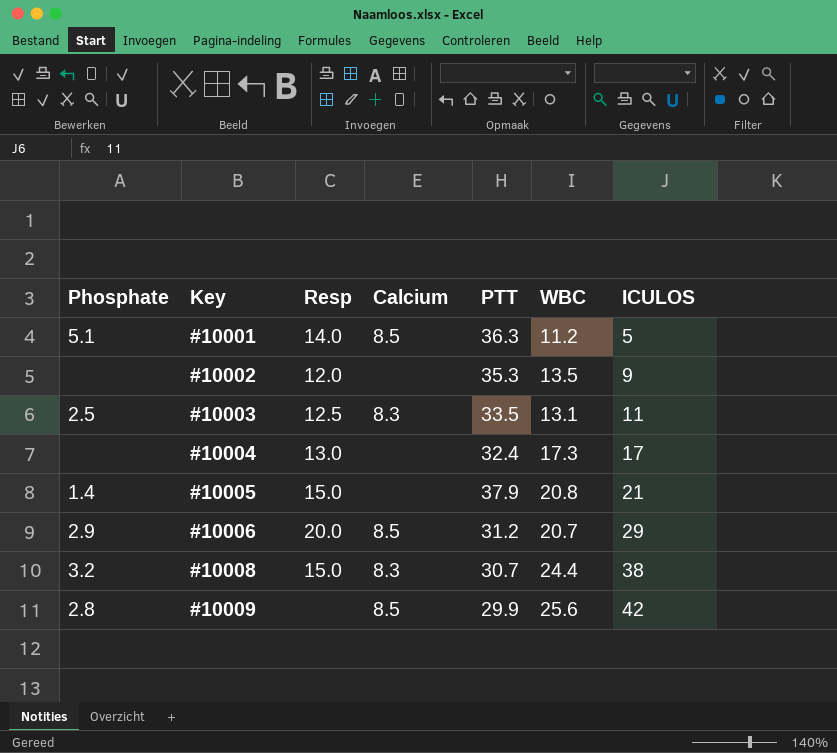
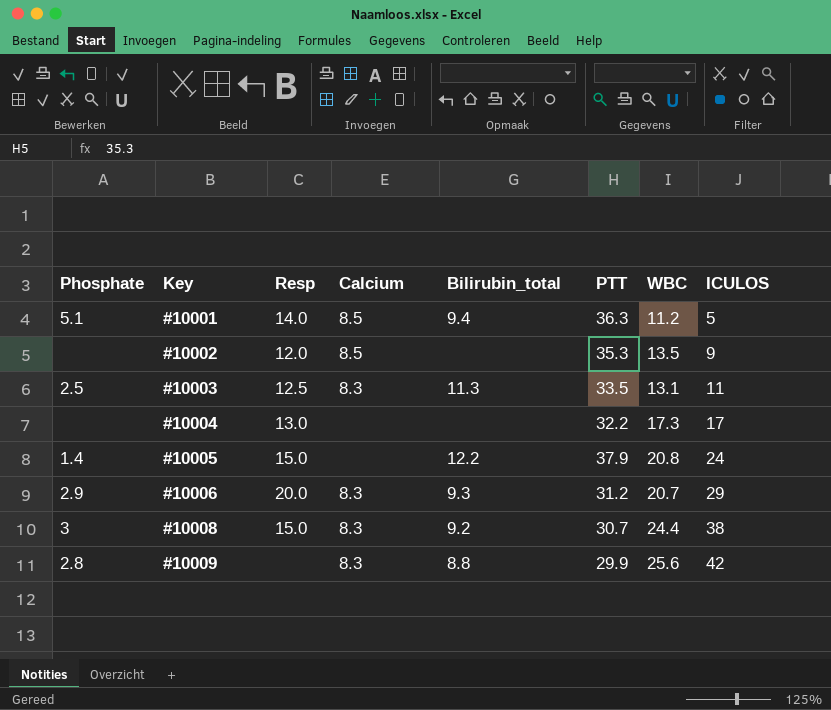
column Bilirubin_total | position: none -> 5
#10002 | Calcium: none -> 8.5
#10004 | PTT: 32.4 -> 32.2
#10005 | ICULOS: 21 -> 24
#10006 | Calcium: 8.5 -> 8.3
#10008 | Phosphate: 3.2 -> 3
#10009 | Calcium: 8.5 -> 8.3

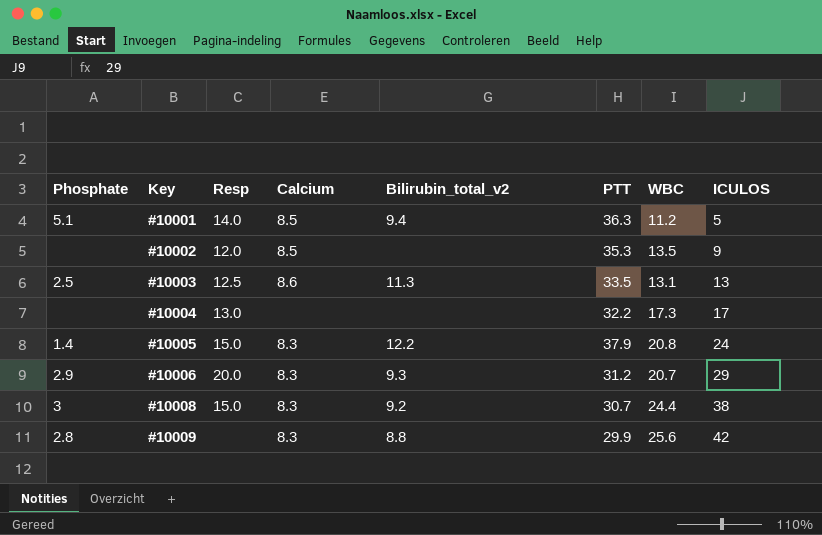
column name: Bilirubin_total -> Bilirubin_total_v2
#10003 | Calcium: 8.3 -> 8.6
#10003 | ICULOS: 11 -> 13
#10005 | Calcium: none -> 8.3

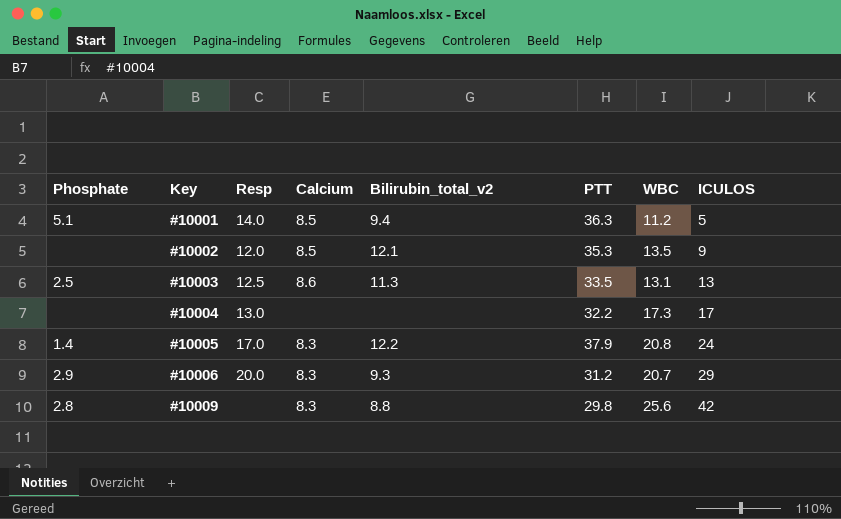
row #10008: 3 | 15.0 | 8.3 | 9.2 | 30.7 | 24.4 | 38 -> none
#10002 | Bilirubin_total_v2: none -> 12.1
#10005 | Resp: 15.0 -> 17.0
#10009 | PTT: 29.9 -> 29.8

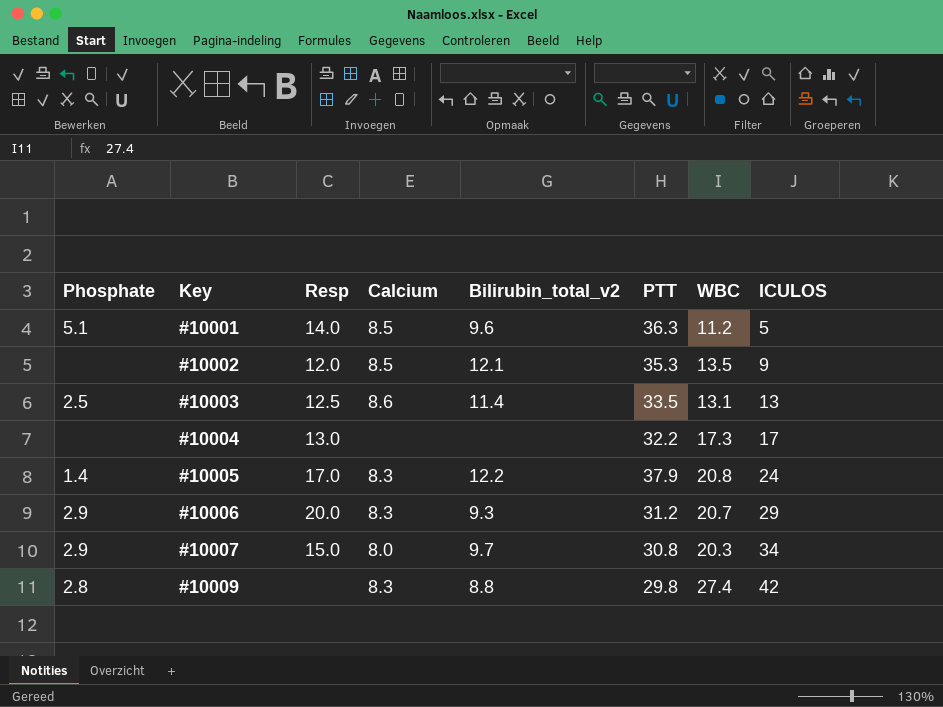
#10001 | Bilirubin_total_v2: 9.4 -> 9.6
#10003 | Bilirubin_total_v2: 11.3 -> 11.4
row #10007: none -> 2.9 | 15.0 | 8.0 | 9.7 | 30.8 | 20.3 | 34
#10009 | WBC: 25.6 -> 27.4

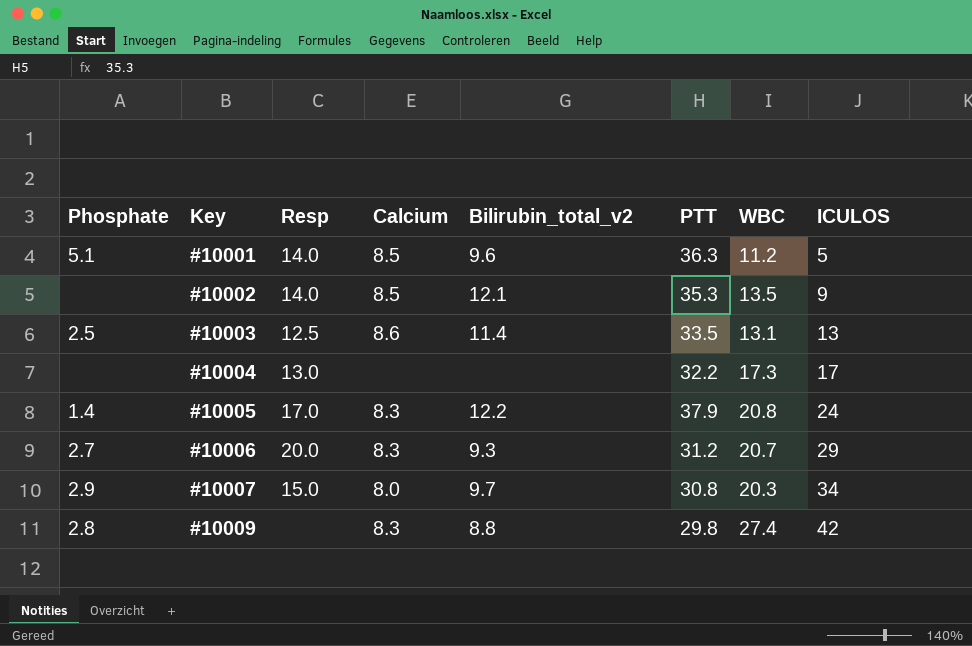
#10002 | Resp: 12.0 -> 14.0
#10006 | Phosphate: 2.9 -> 2.7

